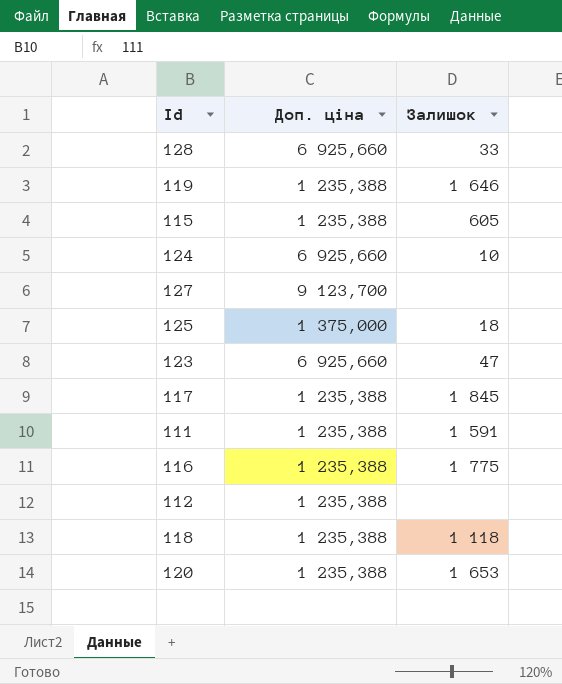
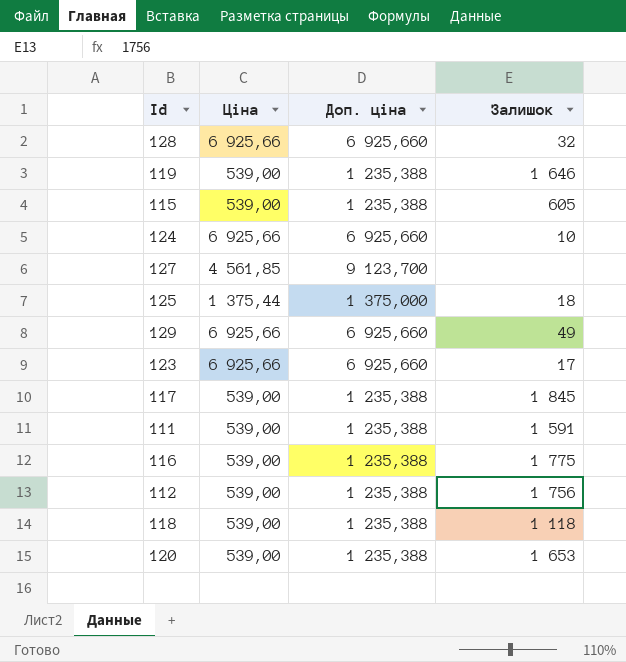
column Ціна | position: none -> 2
128 | Залишок: 33 -> 32
row 129: none -> 6 925,66 | 6 925,660 | 49
123 | Залишок: 47 -> 17
112 | Залишок: none -> 1 756

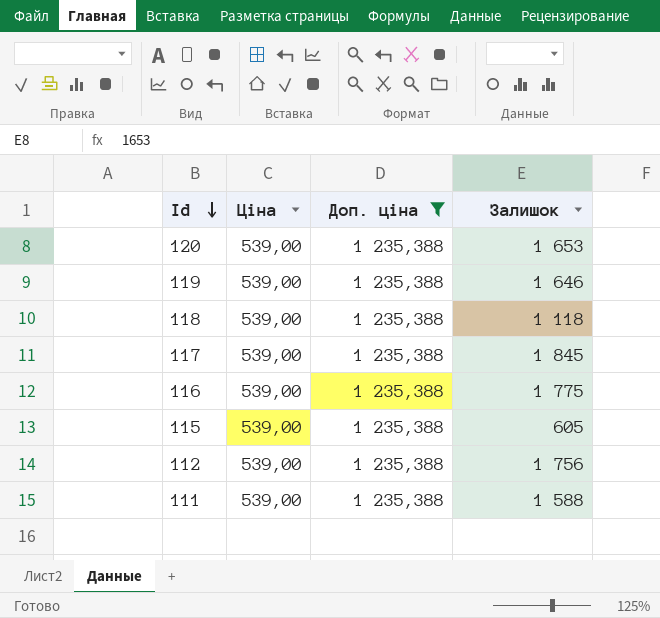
filter: none -> Доп. ціна = 1 235,388
row order: none -> Id descending
111 | Залишок: 1 591 -> 1 588

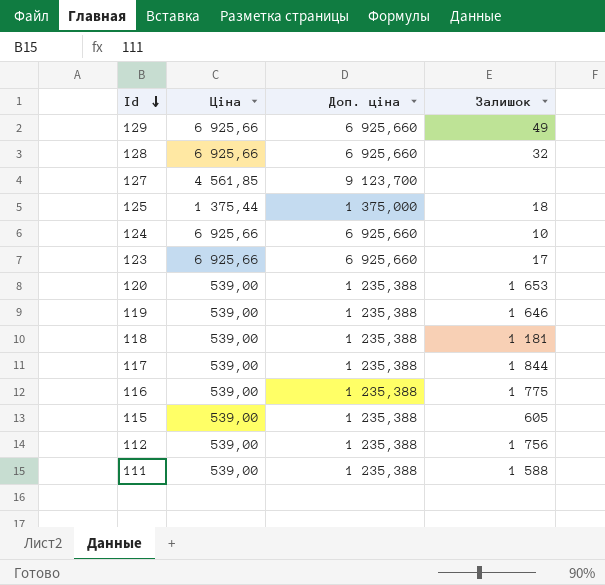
filter: Доп. ціна = 1 235,388 -> none
118 | Залишок: 1 118 -> 1 181
117 | Залишок: 1 845 -> 1 844

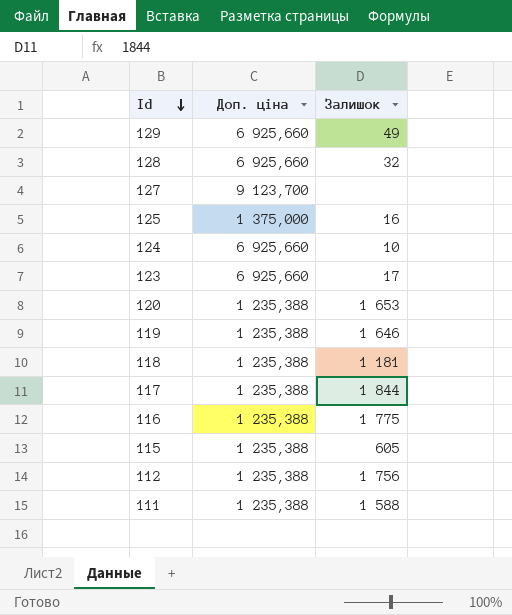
column Ціна | position: 2 -> none
125 | Залишок: 18 -> 16

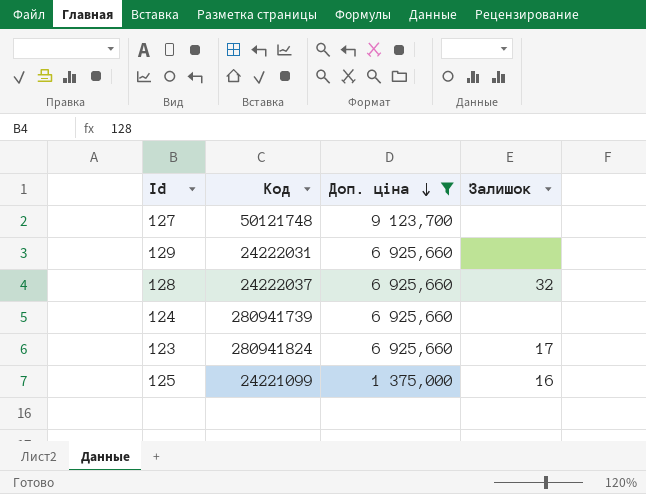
filter: none -> Доп. ціна != 1 235,388
row order: Id descending -> Доп. ціна descending
column Код | position: none -> 2
129 | Залишок: 49 -> none
124 | Залишок: 10 -> none

